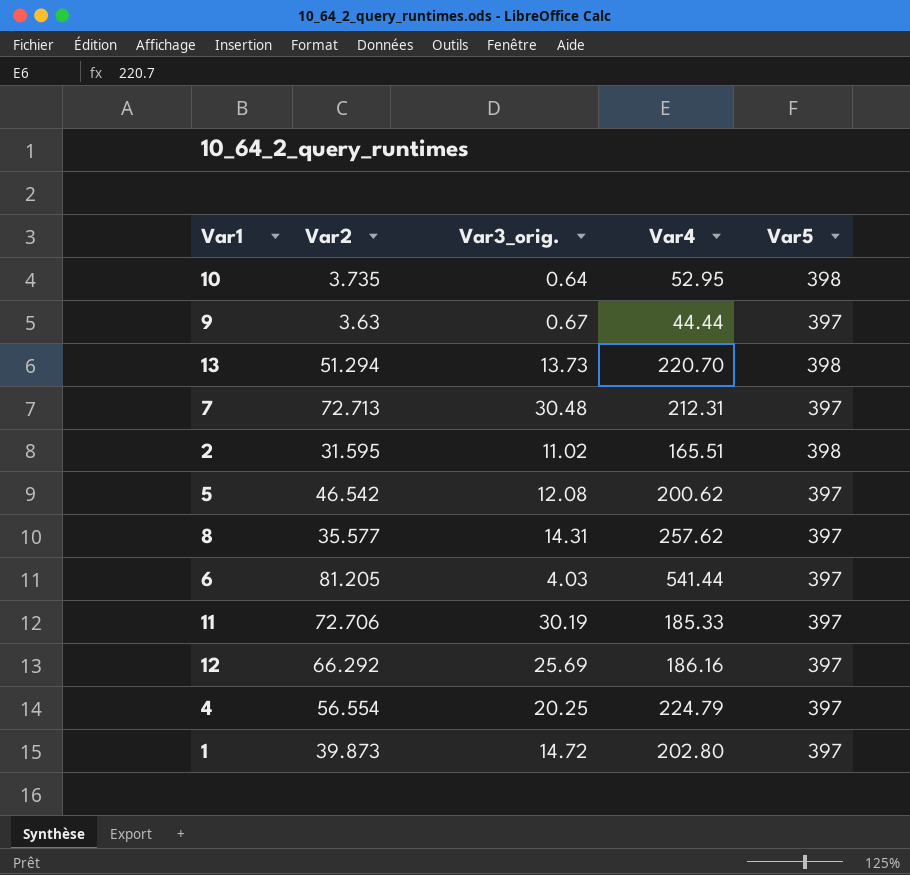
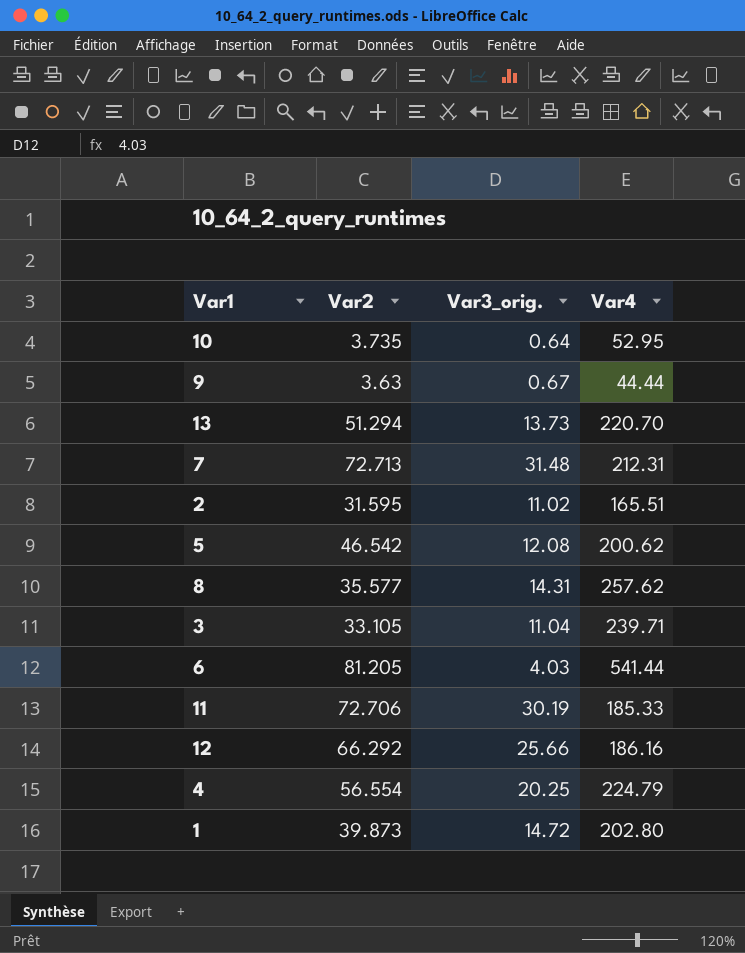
column Var5 | position: 5 -> none
7 | Var3_orig.: 30.48 -> 31.48
row 3: none -> 33.105 | 11.04 | 239.71
12 | Var3_orig.: 25.69 -> 25.66

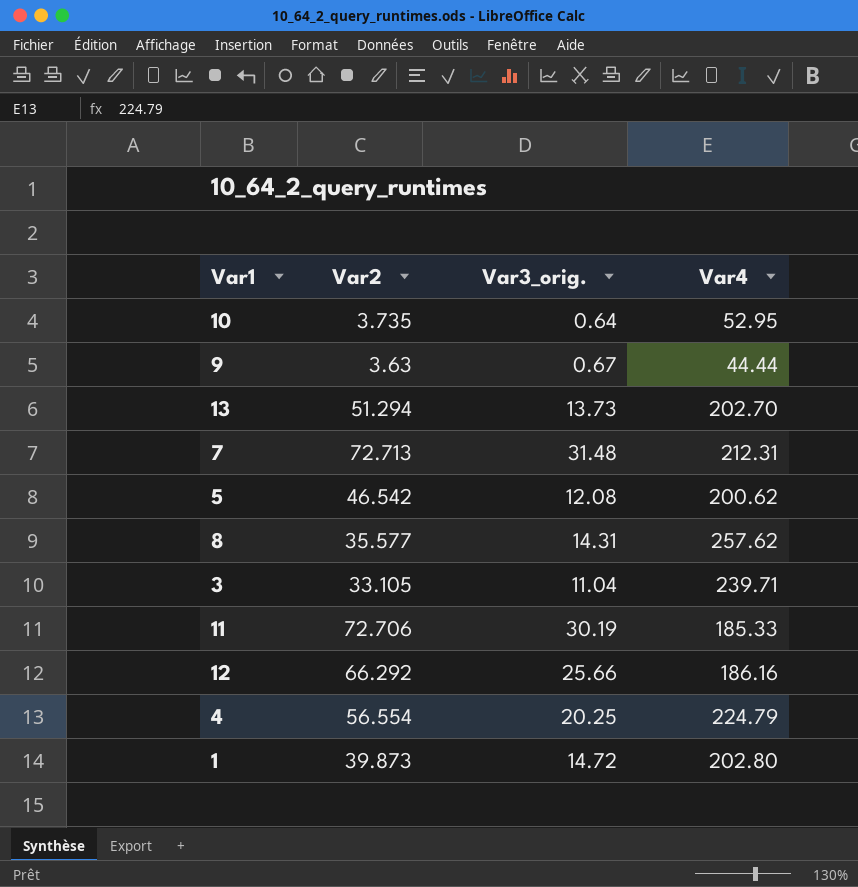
row 2: 31.595 | 11.02 | 165.51 -> none
row 6: 81.205 | 4.03 | 541.44 -> none
13 | Var4: 220.70 -> 202.70

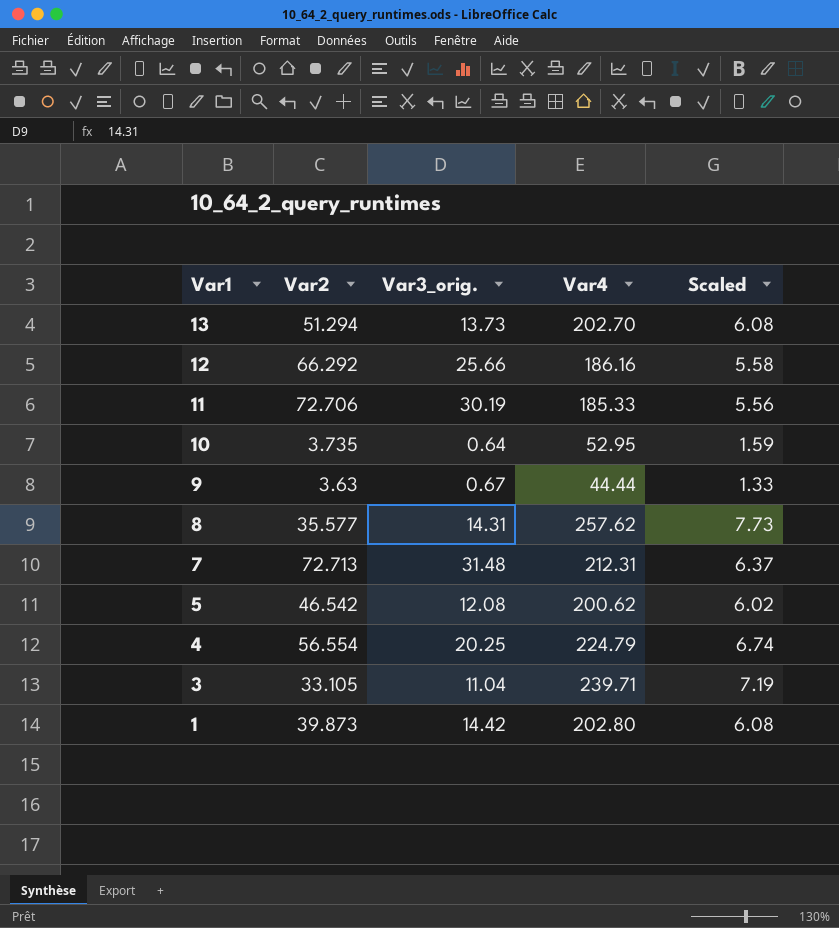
row order: none -> Var1 descending
column Scaled | formula: none -> [Var4] * 0.03
1 | Var3_orig.: 14.72 -> 14.42

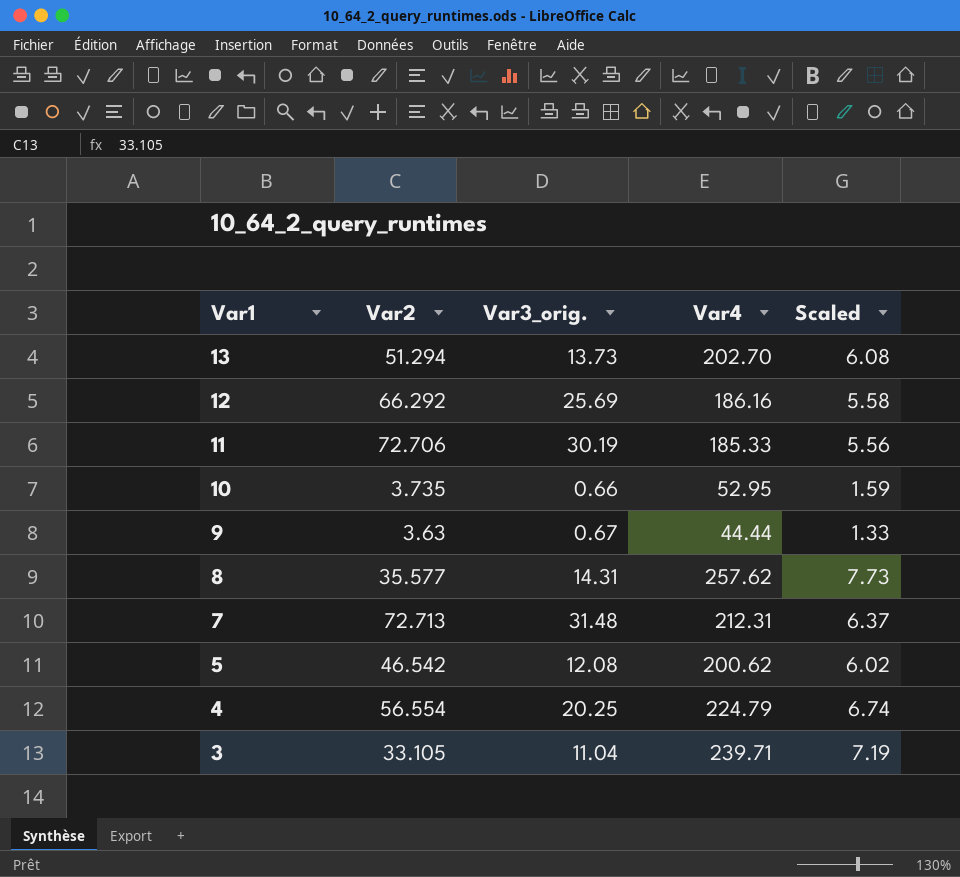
row 1: 39.873 | 14.42 | 202.80 | 6.08 -> none
12 | Var3_orig.: 25.66 -> 25.69
10 | Var3_orig.: 0.64 -> 0.66

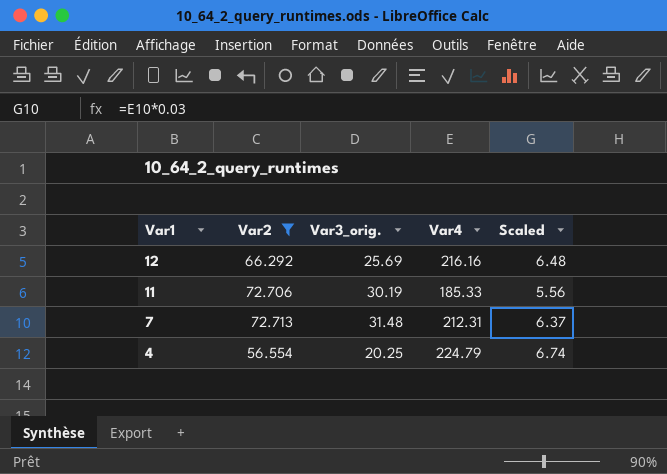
filter: none -> Var2 >= 56.554
12 | Var4: 186.16 -> 216.16
12 | Scaled: 5.58 -> 6.48

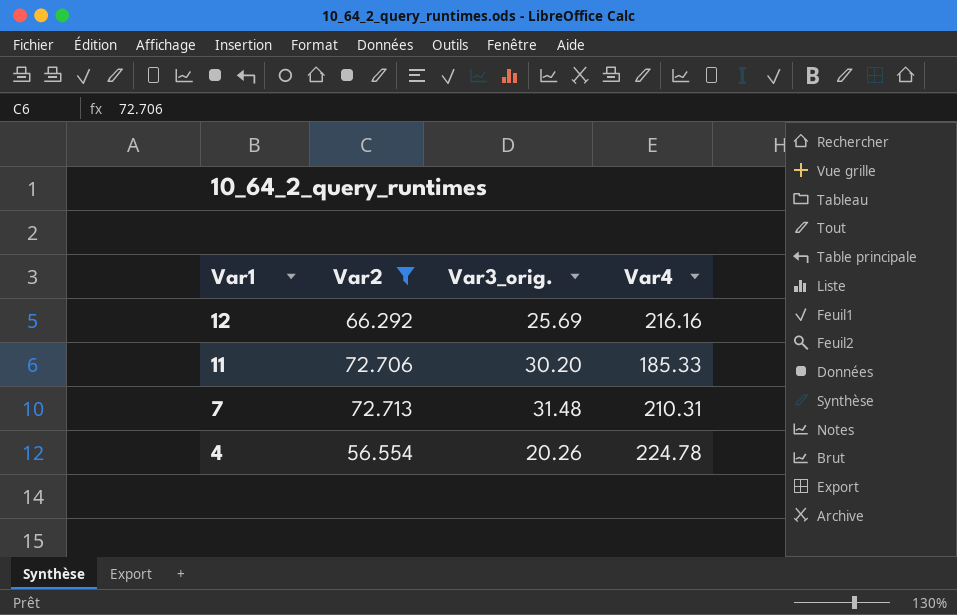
column Scaled | formula: [Var4] * 0.03 -> none
11 | Var3_orig.: 30.19 -> 30.20
7 | Var4: 212.31 -> 210.31
4 | Var3_orig.: 20.25 -> 20.26
4 | Var4: 224.79 -> 224.78

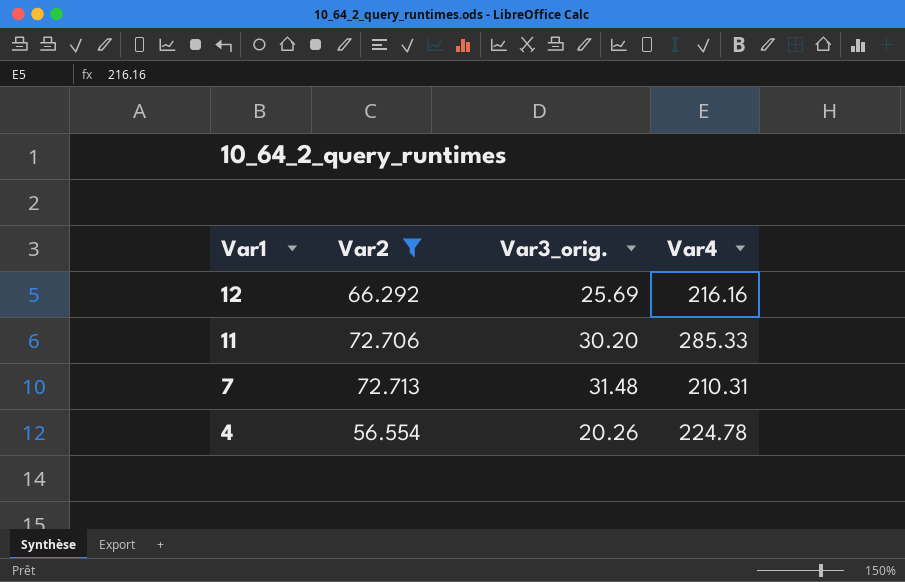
11 | Var4: 185.33 -> 285.33

